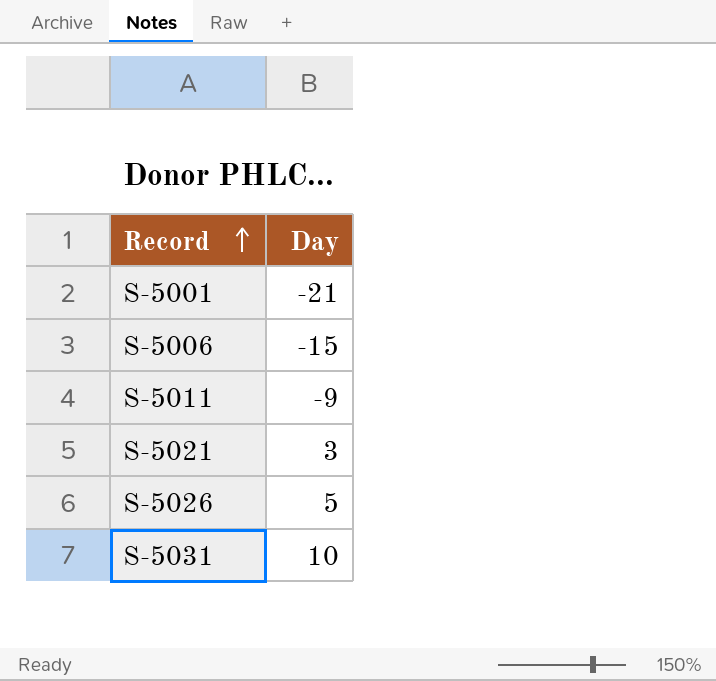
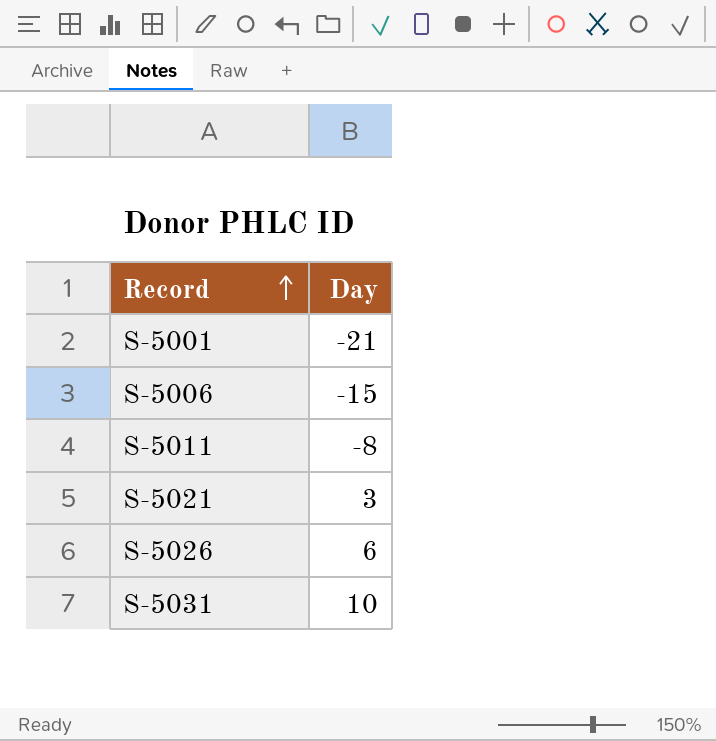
S-5011 | Day: -9 -> -8
S-5026 | Day: 5 -> 6

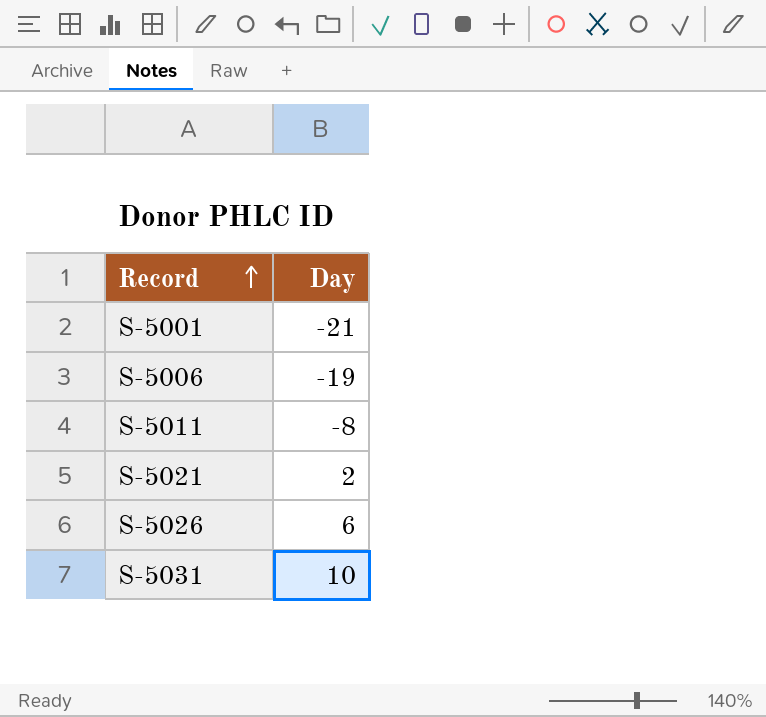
S-5006 | Day: -15 -> -19
S-5021 | Day: 3 -> 2

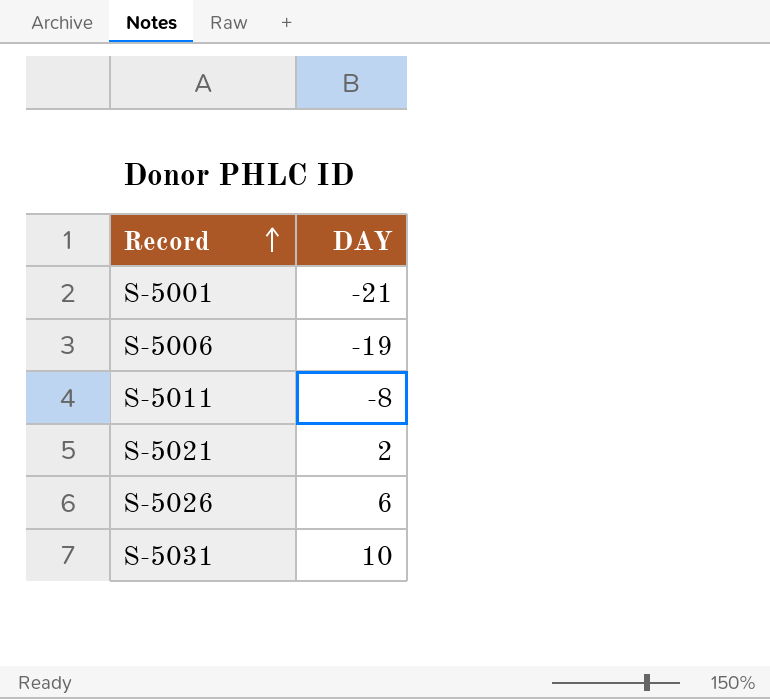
column name: Day -> DAY

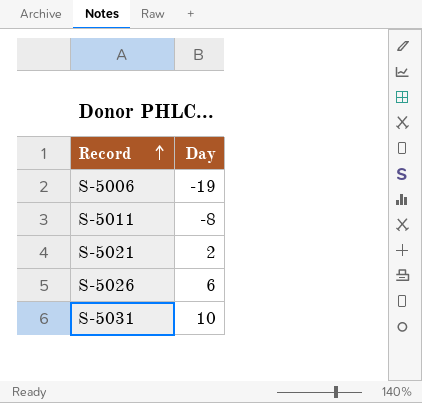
column name: DAY -> Day
row S-5001: -21 -> none

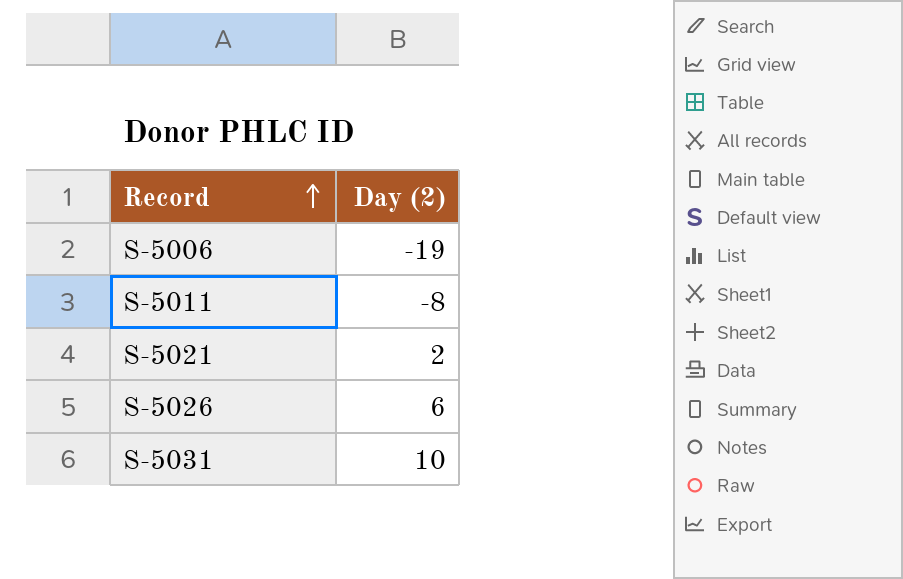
column name: Day -> Day (2)

